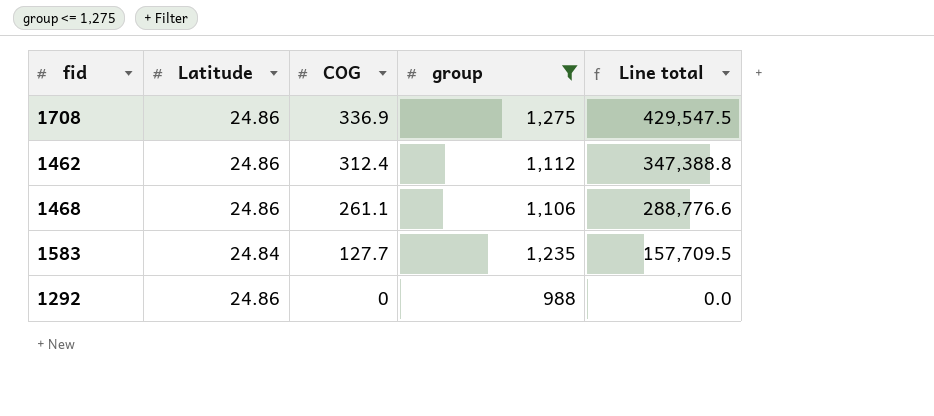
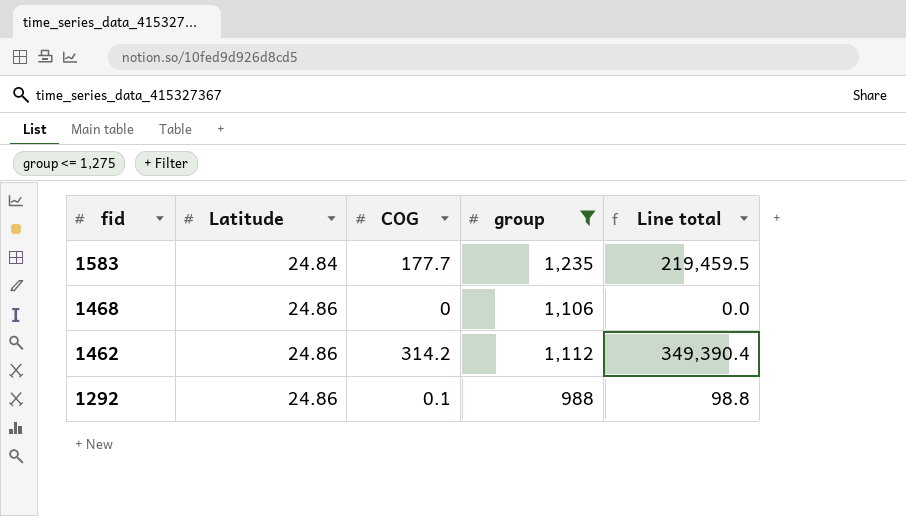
row order: COG descending -> fid descending
row 1708: 24.86 | 336.9 | 1,275 | 429,547.5 -> none
1583 | COG: 127.7 -> 177.7
1583 | Line total: 157,709.5 -> 219,459.5
1468 | COG: 261.1 -> 0
1468 | Line total: 288,776.6 -> 0.0
1462 | COG: 312.4 -> 314.2
1462 | Line total: 347,388.8 -> 349,390.4
1292 | COG: 0 -> 0.1
1292 | Line total: 0.0 -> 98.8

